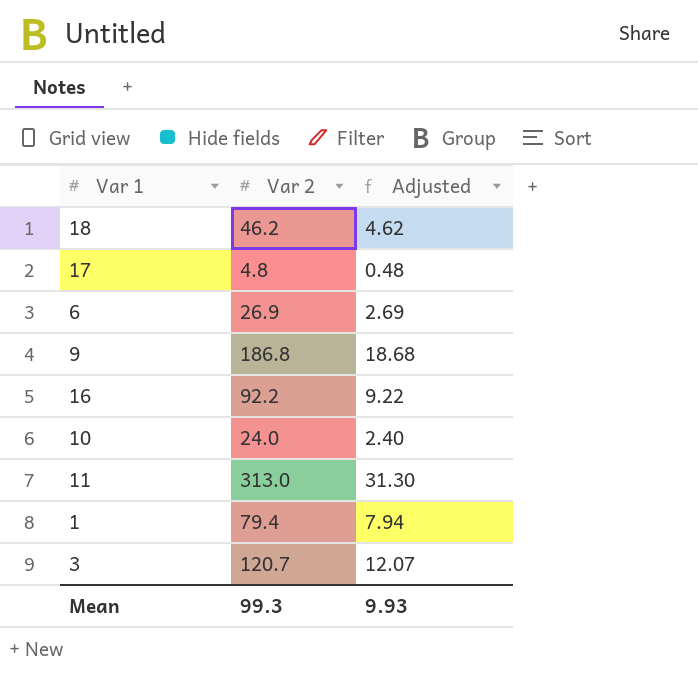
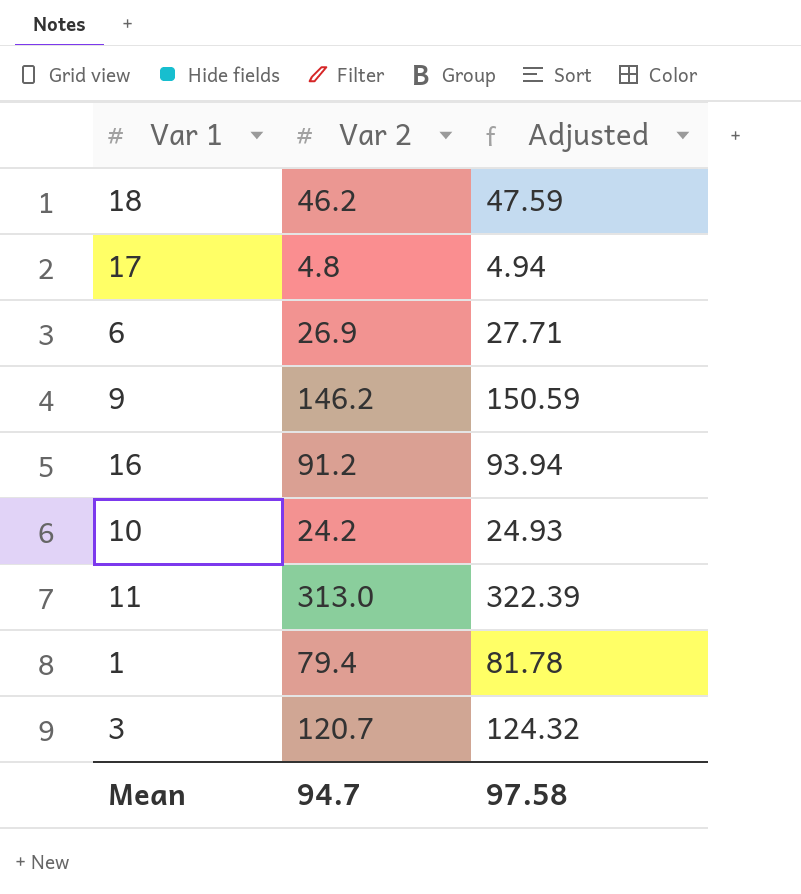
column Adjusted | formula: [Var 2] * 0.1 -> [Var 2] * 1.03
9 | Var 2: 186.8 -> 146.2
16 | Var 2: 92.2 -> 91.2
10 | Var 2: 24.0 -> 24.2
Mean | Var 2: 99.3 -> 94.7
Mean | Adjusted: 9.93 -> 97.58

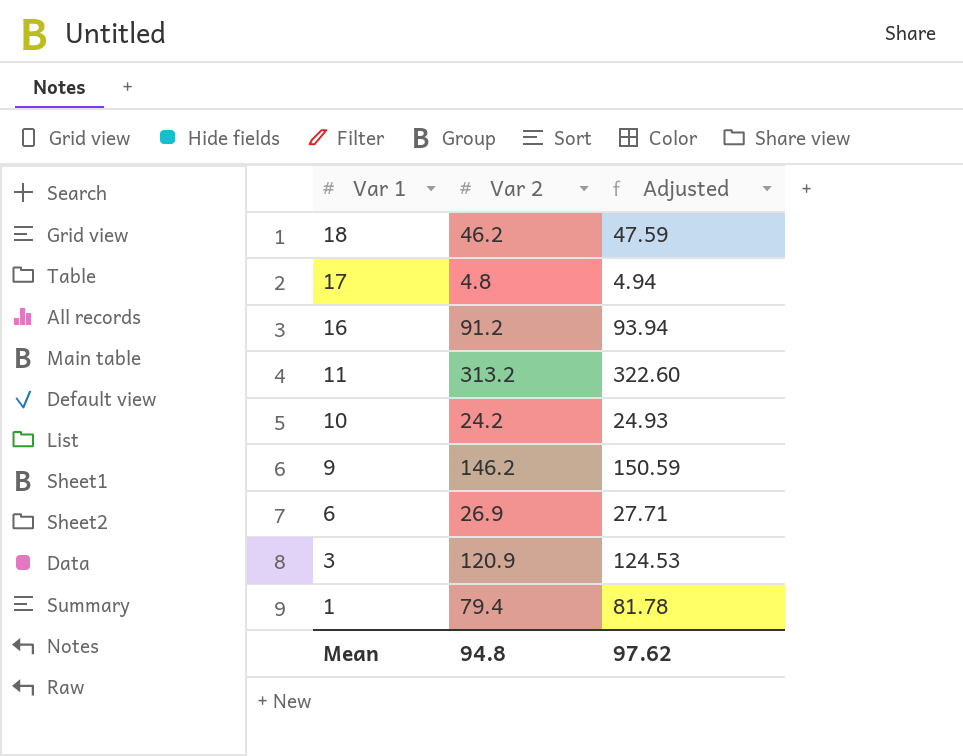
row order: none -> Var 1 descending
11 | Var 2: 313.0 -> 313.2
11 | Adjusted: 322.39 -> 322.60
3 | Var 2: 120.7 -> 120.9
3 | Adjusted: 124.32 -> 124.53
Mean | Var 2: 94.7 -> 94.8
Mean | Adjusted: 97.58 -> 97.62

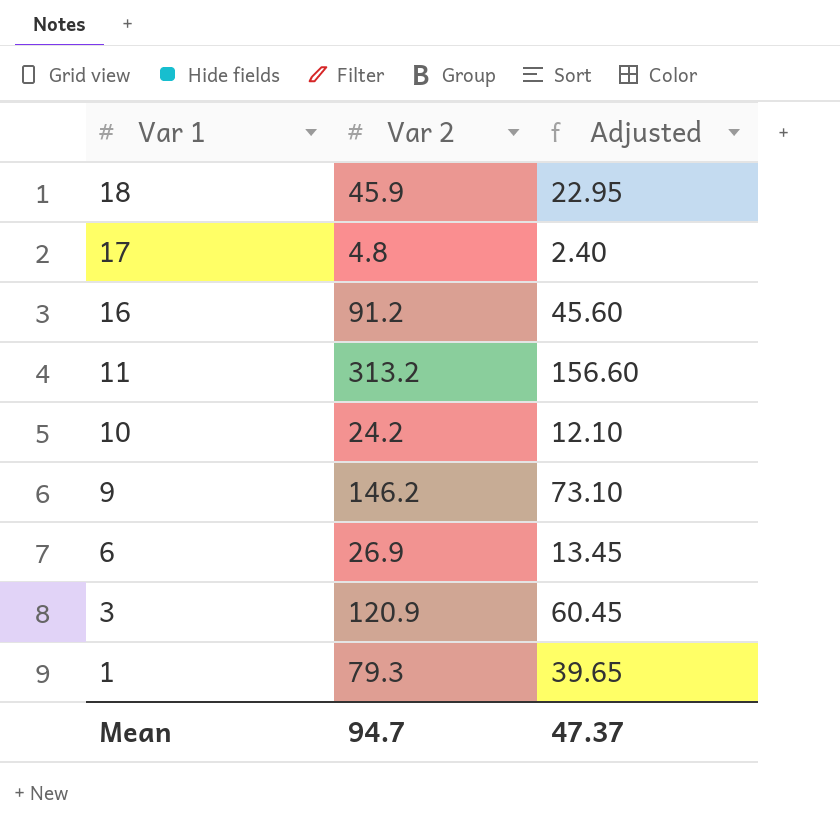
column Adjusted | formula: [Var 2] * 1.03 -> [Var 2] * 0.5
18 | Var 2: 46.2 -> 45.9
1 | Var 2: 79.4 -> 79.3
Mean | Var 2: 94.8 -> 94.7
Mean | Adjusted: 97.62 -> 47.37

